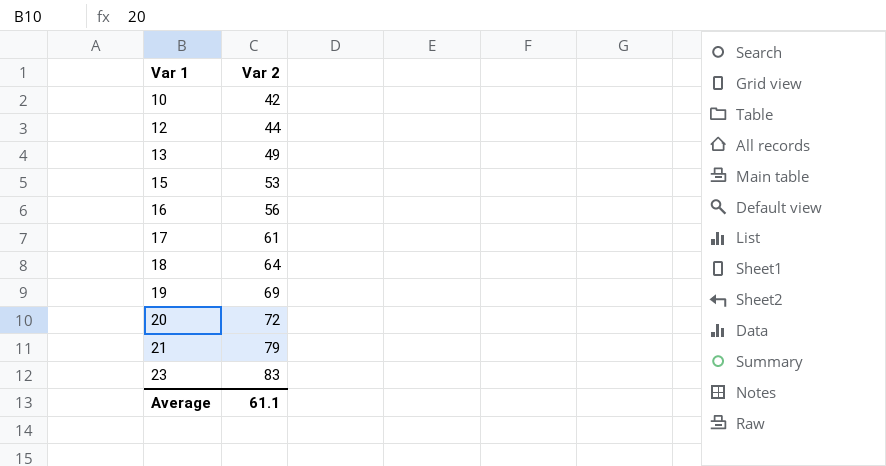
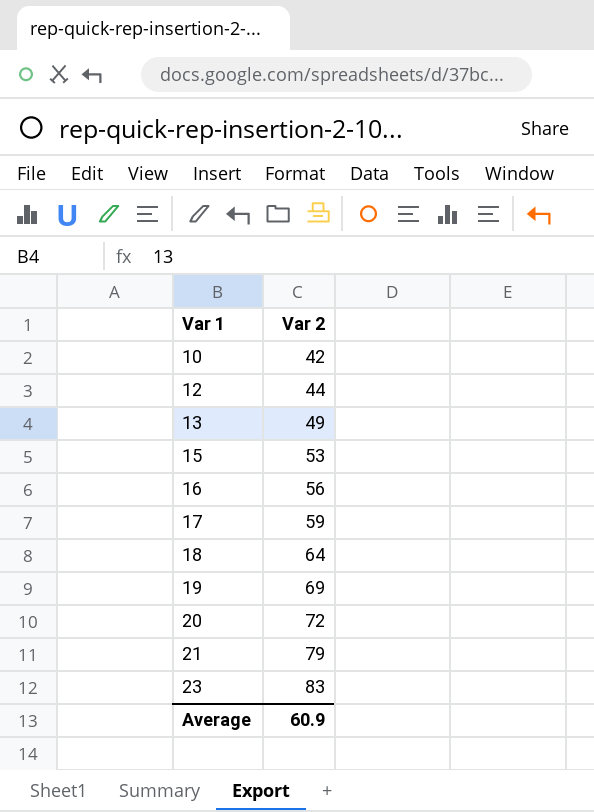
17 | Var 2: 61 -> 59
Average | Var 2: 61.1 -> 60.9

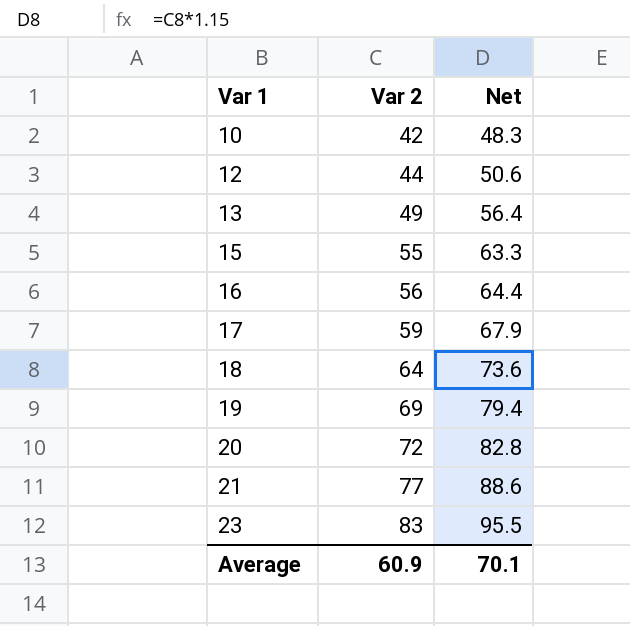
column Net | formula: none -> [Var 2] * 1.15
15 | Var 2: 53 -> 55
21 | Var 2: 79 -> 77

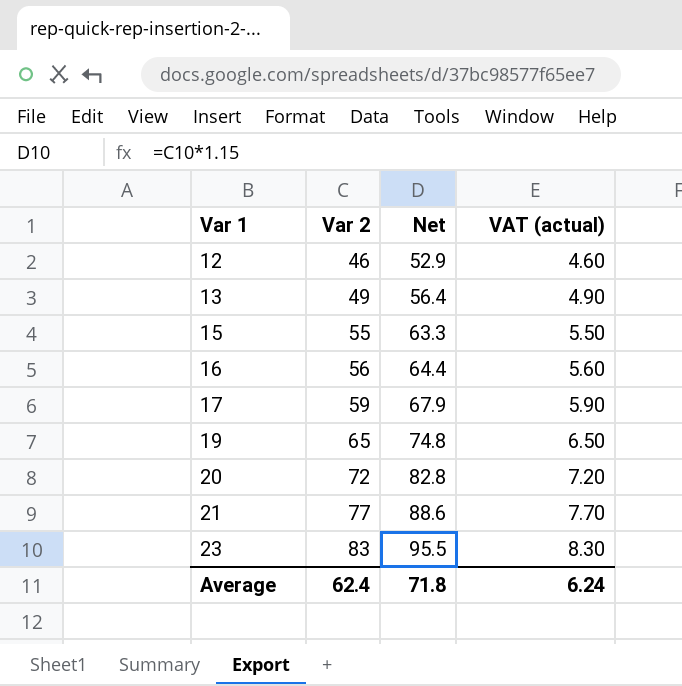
column VAT (actual) | formula: none -> [Var 2] * 0.1
row 10: 42 | 48.3 -> none
row 18: 64 | 73.6 -> none
12 | Var 2: 44 -> 46
12 | Net: 50.6 -> 52.9
19 | Var 2: 69 -> 65
19 | Net: 79.4 -> 74.8
Average | Var 2: 60.9 -> 62.4
Average | Net: 70.1 -> 71.8

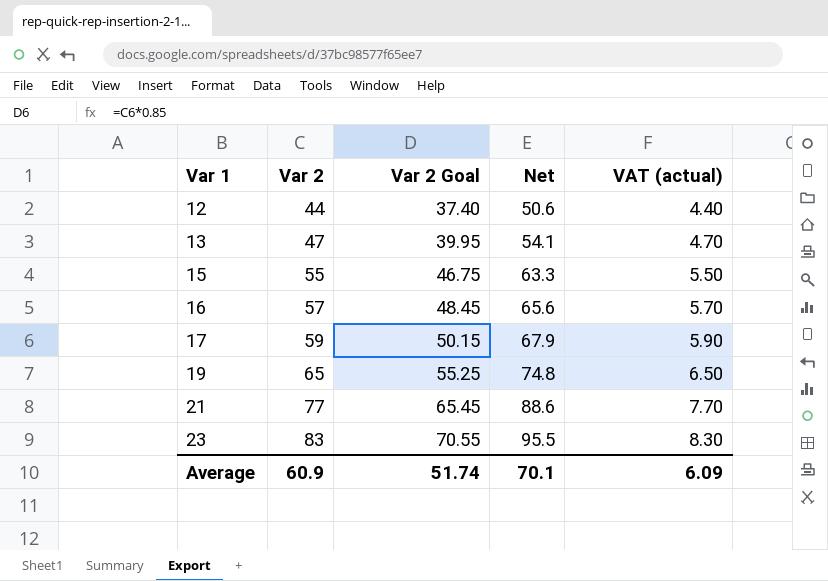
column Var 2 Goal | formula: none -> [Var 2] * 0.85
row 20: 72 | 82.8 | 7.20 -> none
12 | Var 2: 46 -> 44
12 | Net: 52.9 -> 50.6
12 | VAT (actual): 4.60 -> 4.40
13 | Var 2: 49 -> 47
13 | Net: 56.4 -> 54.1
13 | VAT (actual): 4.90 -> 4.70
16 | Var 2: 56 -> 57
16 | Net: 64.4 -> 65.6
16 | VAT (actual): 5.60 -> 5.70
Average | Var 2: 62.4 -> 60.9
Average | Net: 71.8 -> 70.1
Average | VAT (actual): 6.24 -> 6.09

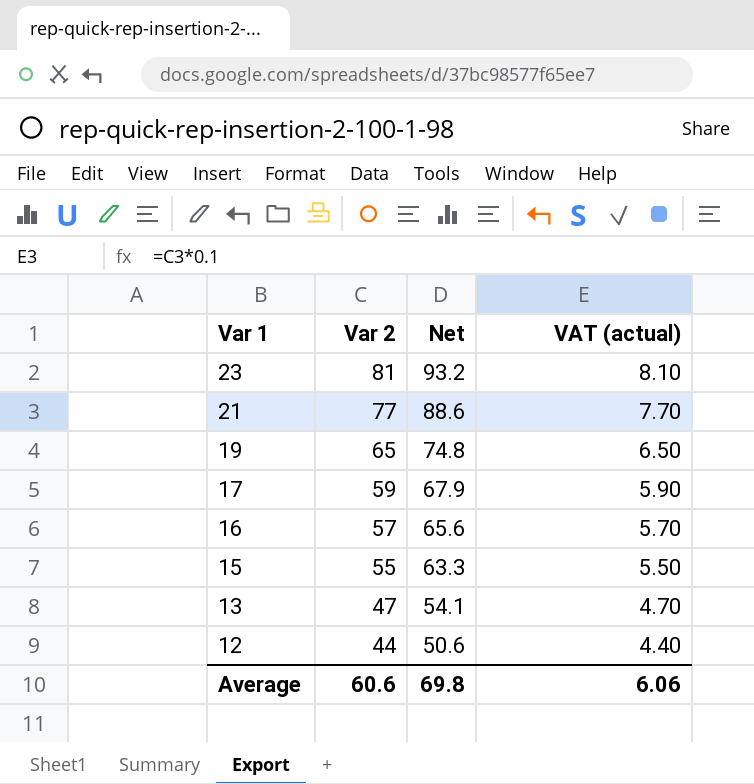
row order: Var 1 ascending -> Var 1 descending
column Var 2 Goal | formula: [Var 2] * 0.85 -> none
23 | Var 2: 83 -> 81
23 | Net: 95.5 -> 93.2
23 | VAT (actual): 8.30 -> 8.10
Average | Var 2: 60.9 -> 60.6
Average | Net: 70.1 -> 69.8
Average | VAT (actual): 6.09 -> 6.06

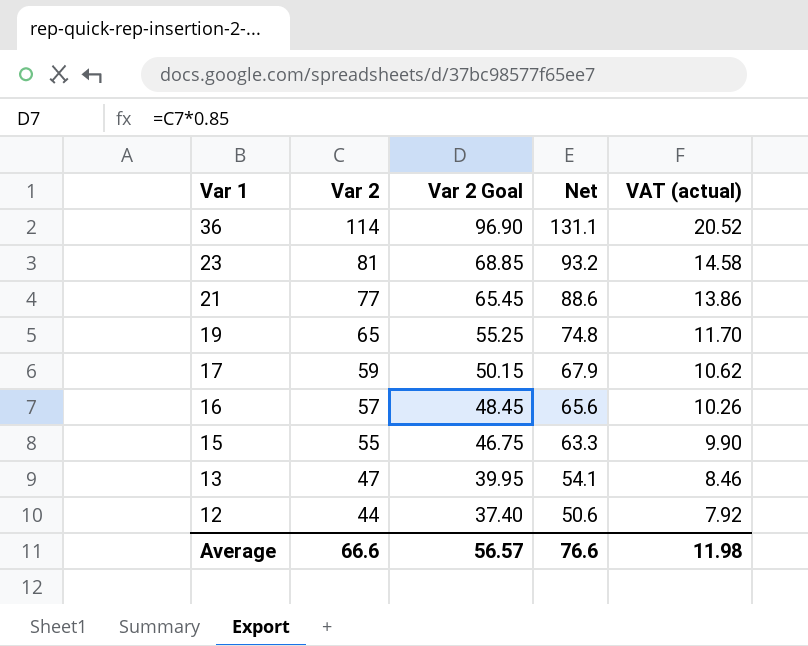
column Var 2 Goal | formula: none -> [Var 2] * 0.85
column VAT (actual) | formula: [Var 2] * 0.1 -> [Var 2] * 0.18
row 36: none -> 114 | 96.90 | 131.1 | 20.52
Average | Var 2: 60.6 -> 66.6
Average | Net: 69.8 -> 76.6
Average | VAT (actual): 6.06 -> 11.98

